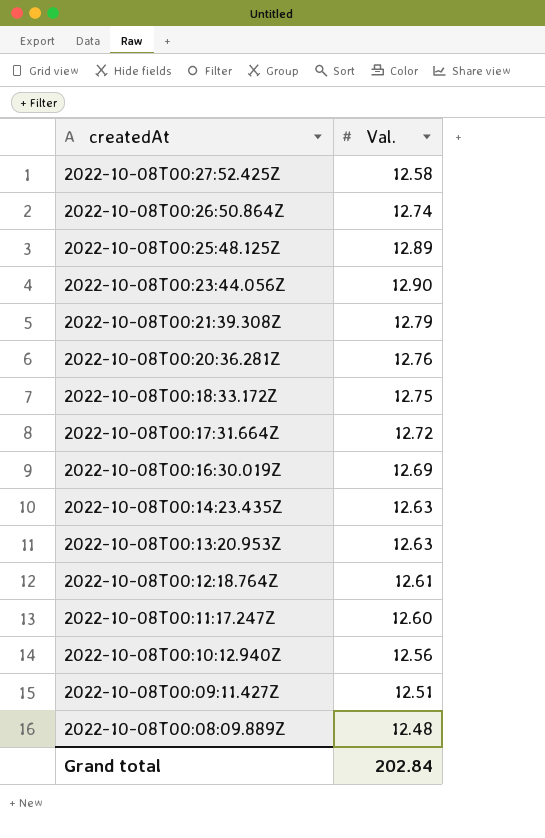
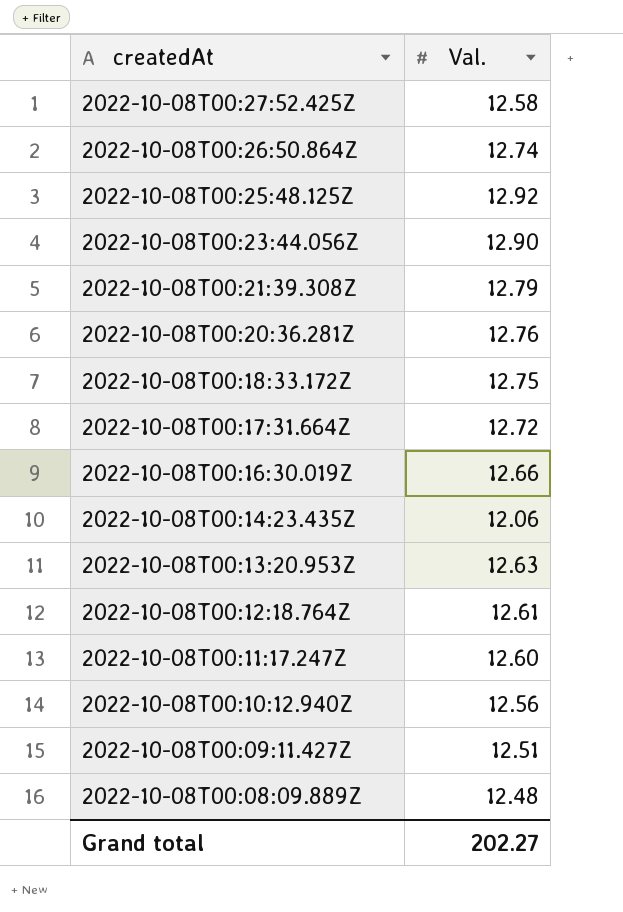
2022-10-08T00:25:48.125Z | Val.: 12.89 -> 12.92
2022-10-08T00:16:30.019Z | Val.: 12.69 -> 12.66
2022-10-08T00:14:23.435Z | Val.: 12.63 -> 12.06
Grand total | Val.: 202.84 -> 202.27

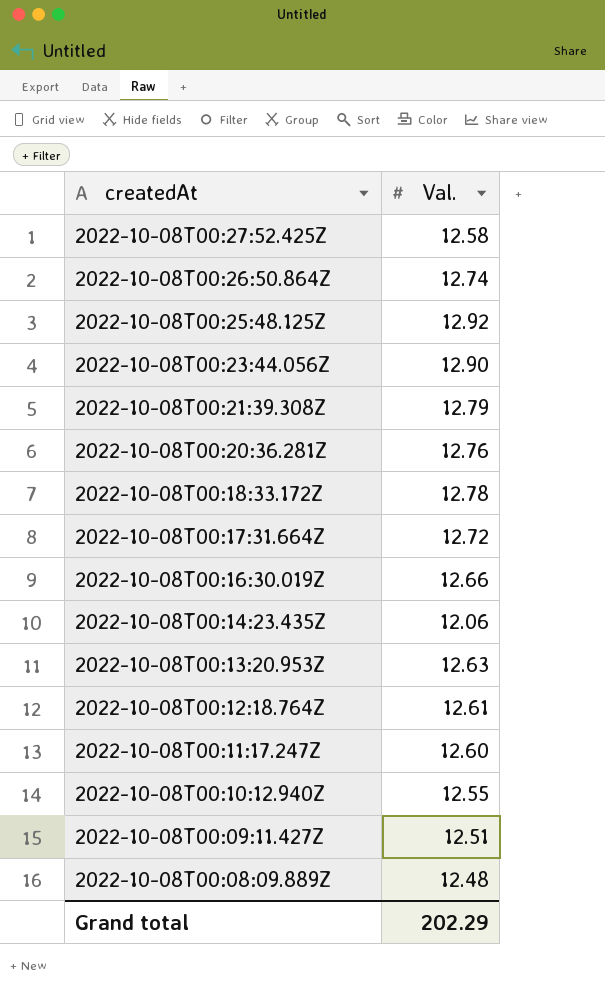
2022-10-08T00:18:33.172Z | Val.: 12.75 -> 12.78
2022-10-08T00:10:12.940Z | Val.: 12.56 -> 12.55
Grand total | Val.: 202.27 -> 202.29

